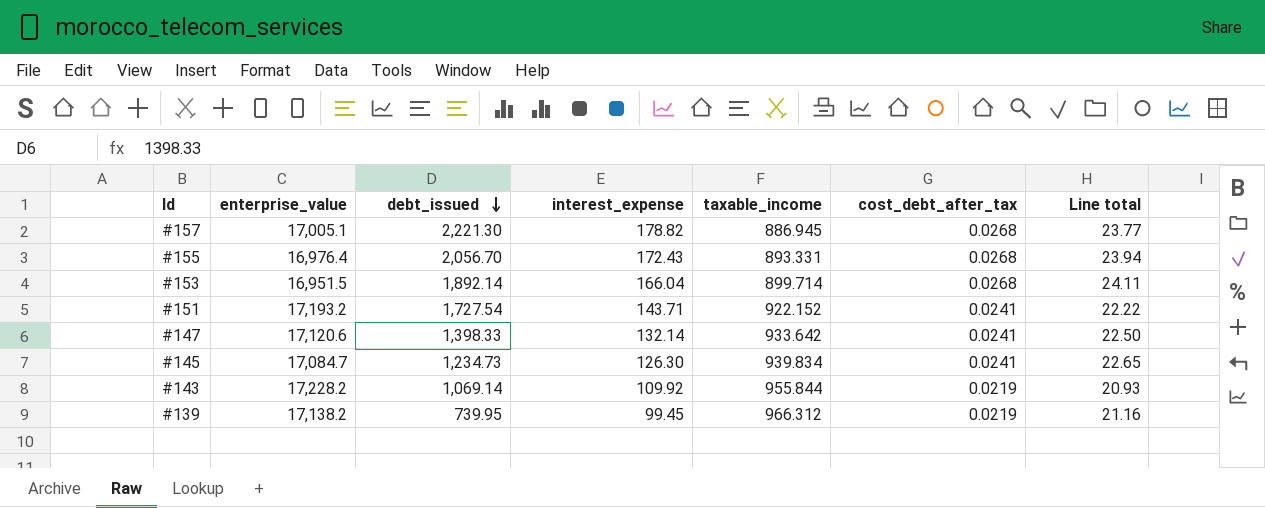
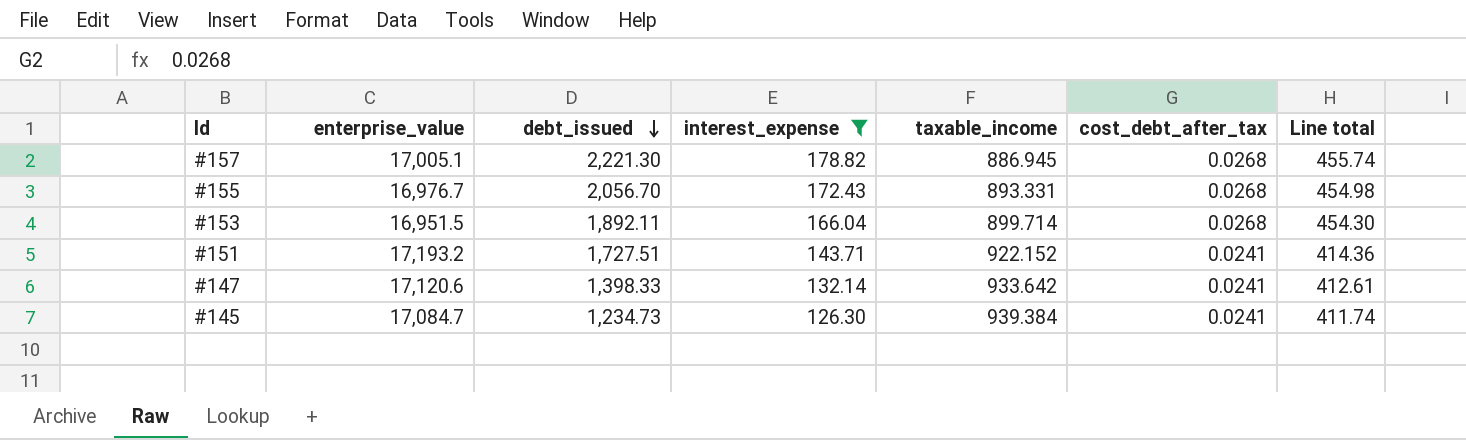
filter: none -> interest_expense >= 126.30
column Line total | formula: [taxable_income] * [cost_debt_after_tax] -> [enterprise_value] * [cost_debt_after_tax]
#155 | enterprise_value: 16,976.4 -> 16,976.7
#153 | debt_issued: 1,892.14 -> 1,892.11
#151 | debt_issued: 1,727.54 -> 1,727.51
#145 | taxable_income: 939.834 -> 939.384

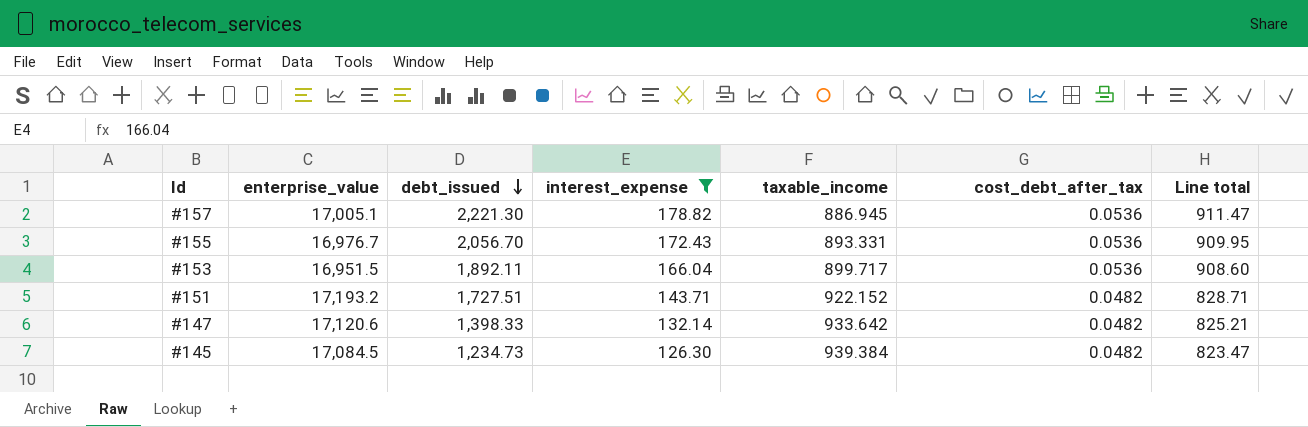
#157 | cost_debt_after_tax: 0.0268 -> 0.0536
#157 | Line total: 455.74 -> 911.47
#155 | cost_debt_after_tax: 0.0268 -> 0.0536
#155 | Line total: 454.98 -> 909.95
#153 | taxable_income: 899.714 -> 899.717
#153 | cost_debt_after_tax: 0.0268 -> 0.0536
#153 | Line total: 454.30 -> 908.60
#151 | cost_debt_after_tax: 0.0241 -> 0.0482
#151 | Line total: 414.36 -> 828.71
#147 | cost_debt_after_tax: 0.0241 -> 0.0482
#147 | Line total: 412.61 -> 825.21
#145 | enterprise_value: 17,084.7 -> 17,084.5
#145 | cost_debt_after_tax: 0.0241 -> 0.0482
#145 | Line total: 411.74 -> 823.47

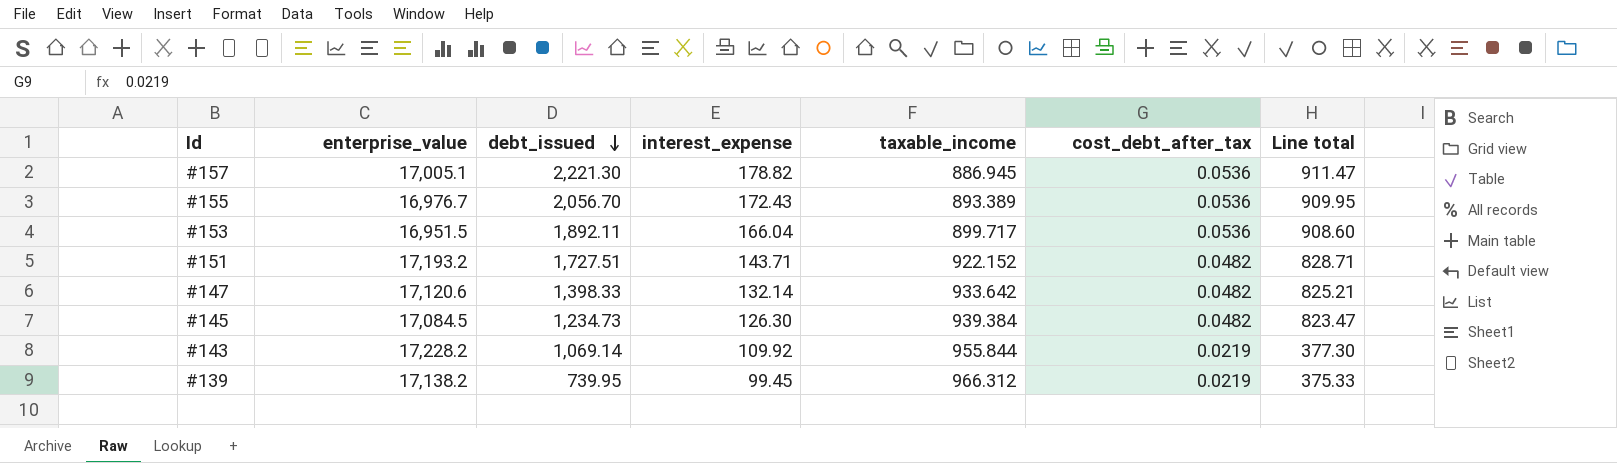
filter: interest_expense >= 126.30 -> none
#155 | taxable_income: 893.331 -> 893.389

